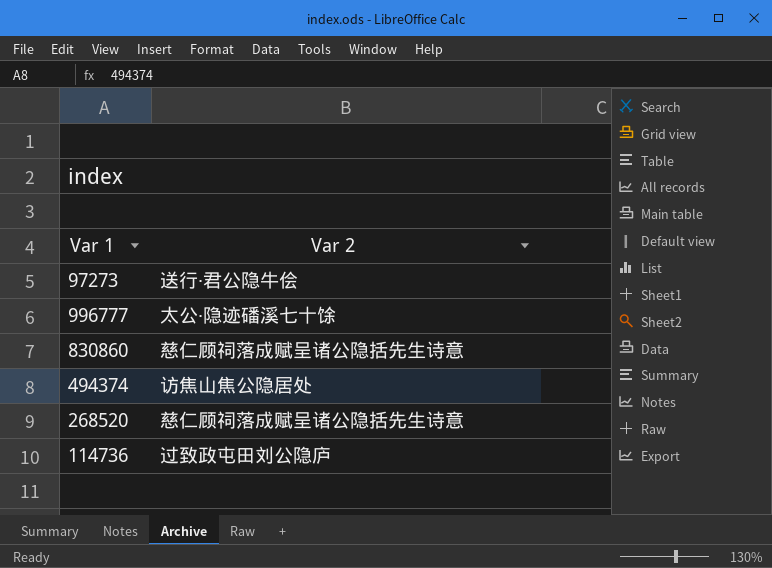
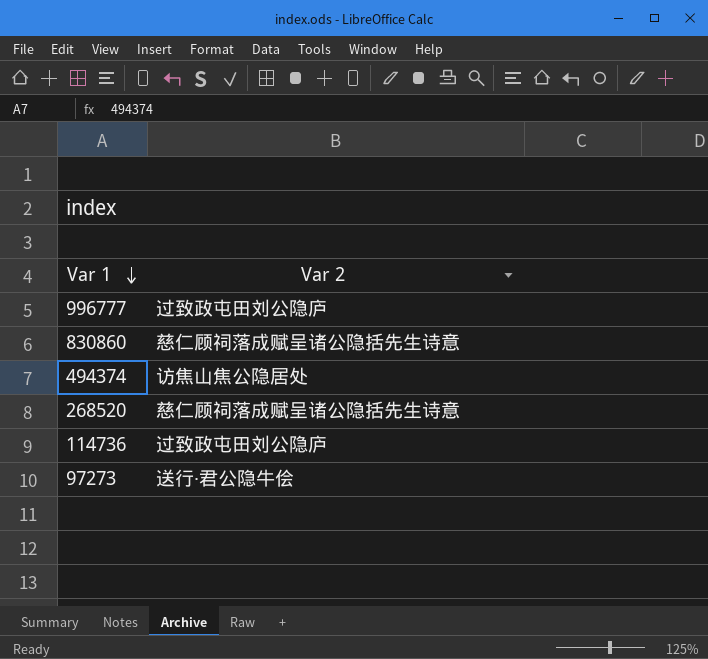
row order: none -> Var 1 descending
996777 | Var 2: 太公·隐迹磻溪七十馀 -> 过致政屯田刘公隐庐

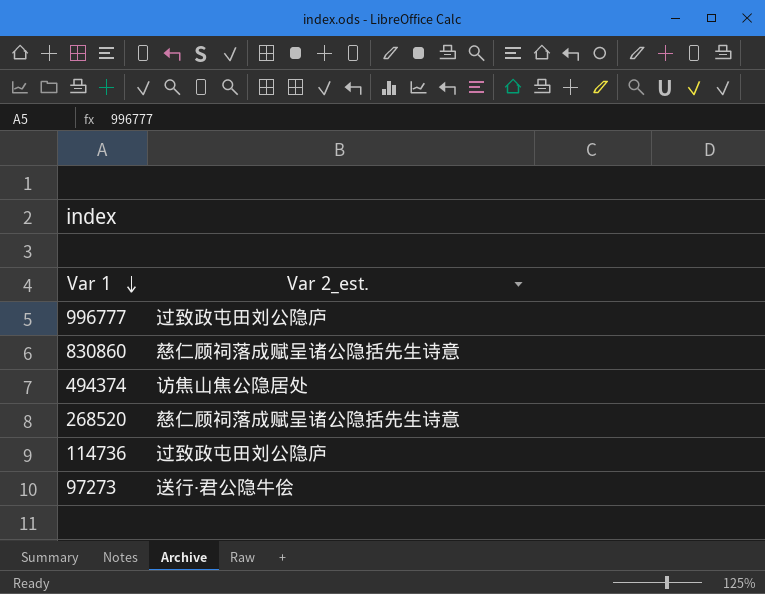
column name: Var 2 -> Var 2_est.

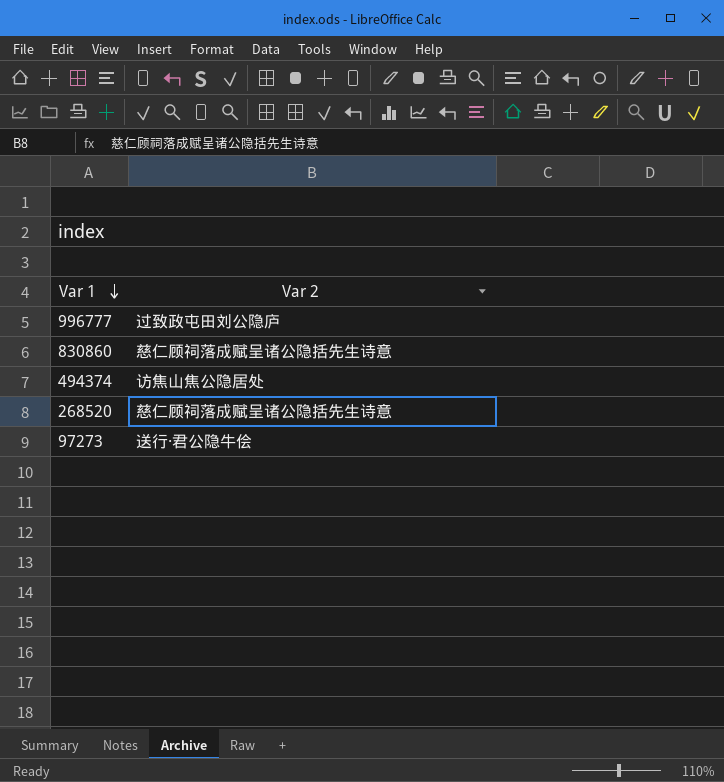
column name: Var 2_est. -> Var 2
row 114736: 过致政屯田刘公隐庐 -> none

